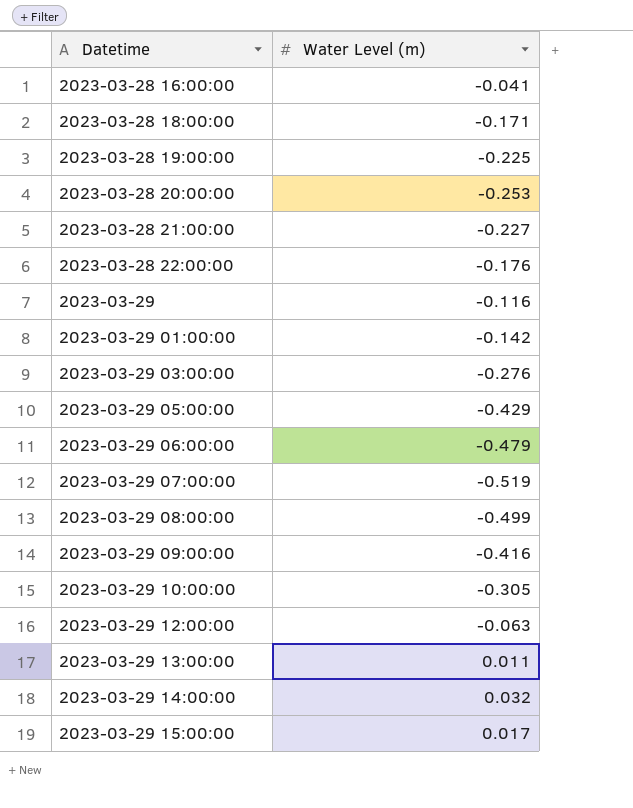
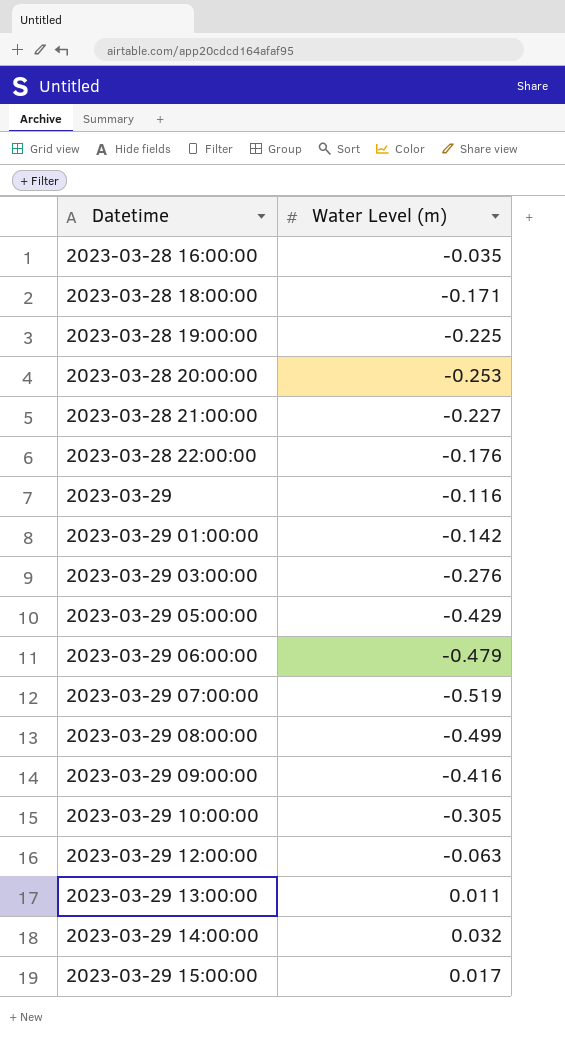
2023-03-28 16:00:00 | Water Level (m): -0.041 -> -0.035

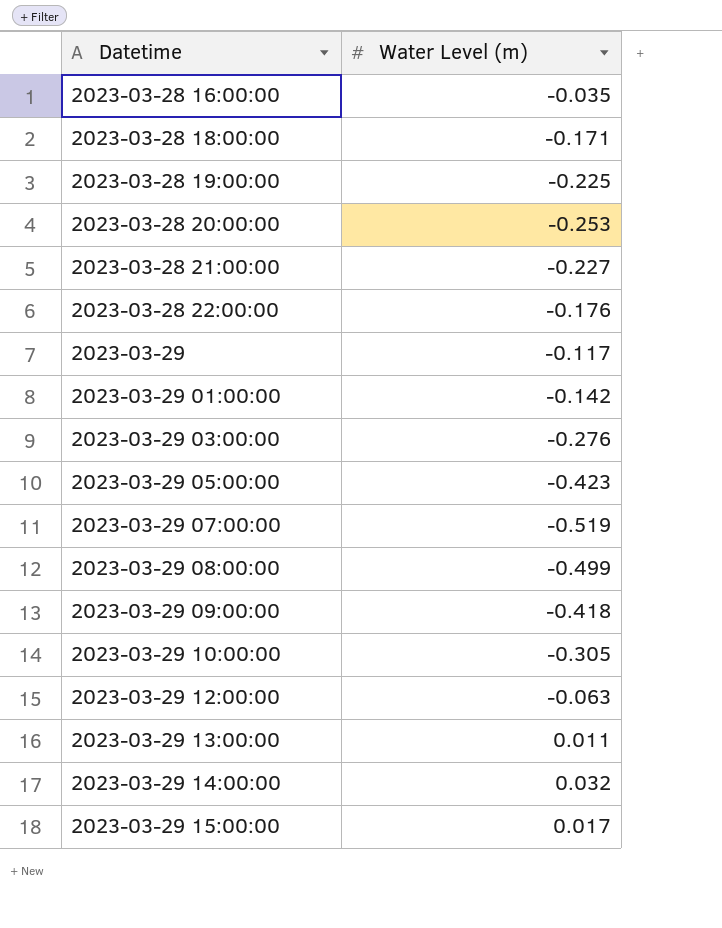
row 2023-03-29 06:00:00: -0.479 -> none
2023-03-29 | Water Level (m): -0.116 -> -0.117
2023-03-29 05:00:00 | Water Level (m): -0.429 -> -0.423
2023-03-29 09:00:00 | Water Level (m): -0.416 -> -0.418

